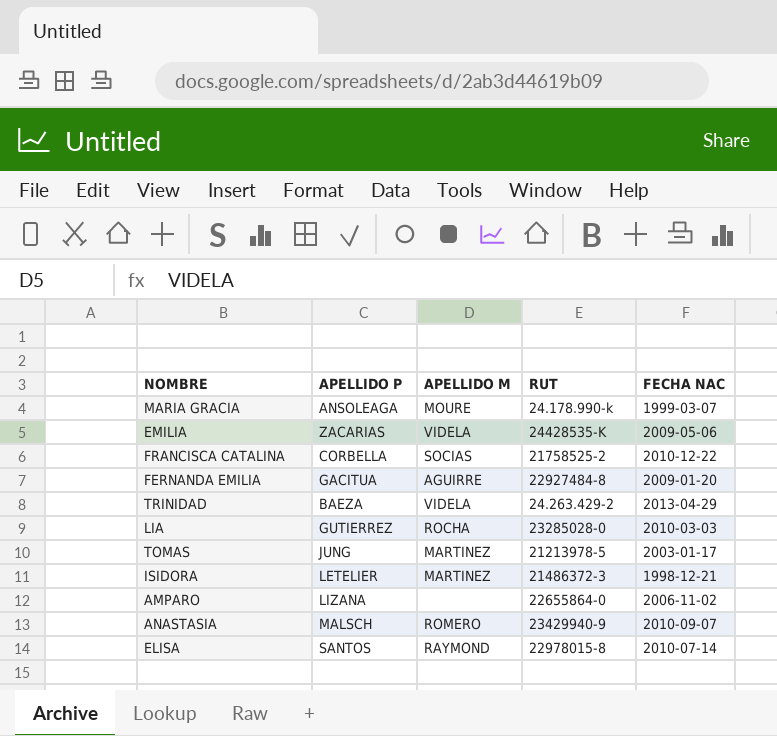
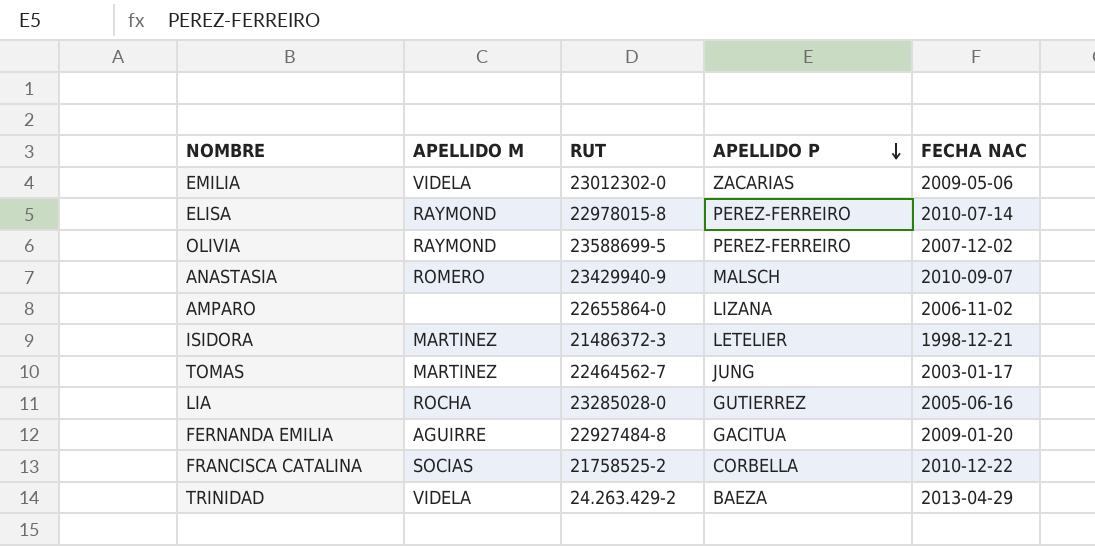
row order: none -> APELLIDO P descending
column APELLIDO P | position: 2 -> 4
row MARIA GRACIA: ANSOLEAGA | MOURE | 24.178.990-k | 1999-03-07 -> none
EMILIA | RUT: 24428535-K -> 23012302-0
ELISA | APELLIDO P: SANTOS -> PEREZ-FERREIRO
row OLIVIA: none -> RAYMOND | 23588699-5 | PEREZ-FERREIRO | 2007-12-02
TOMAS | RUT: 21213978-5 -> 22464562-7
LIA | FECHA NAC: 2010-03-03 -> 2005-06-16

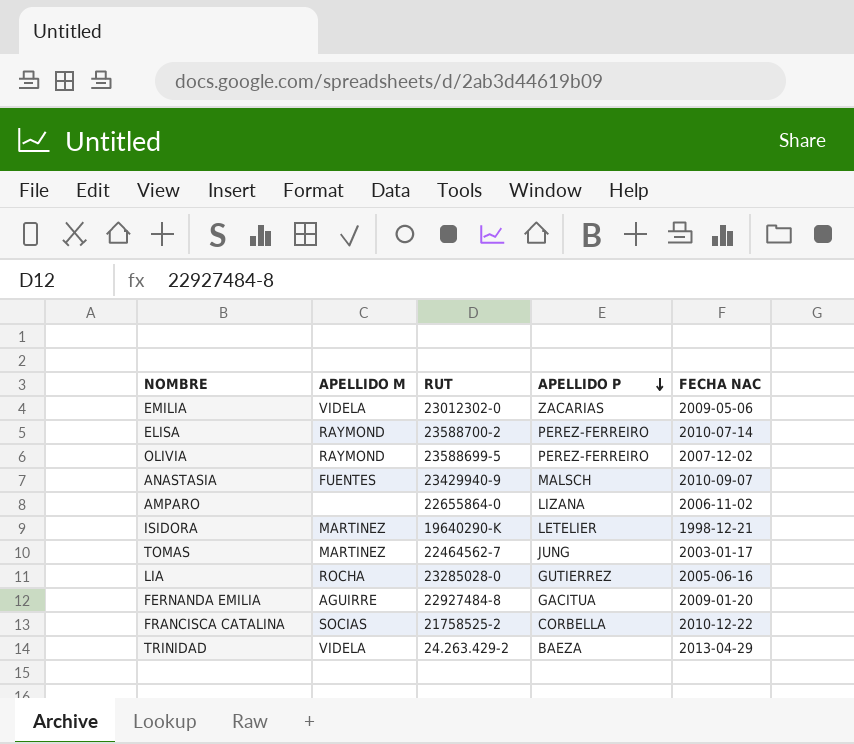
ELISA | RUT: 22978015-8 -> 23588700-2
ANASTASIA | APELLIDO M: ROMERO -> FUENTES
ISIDORA | RUT: 21486372-3 -> 19640290-K

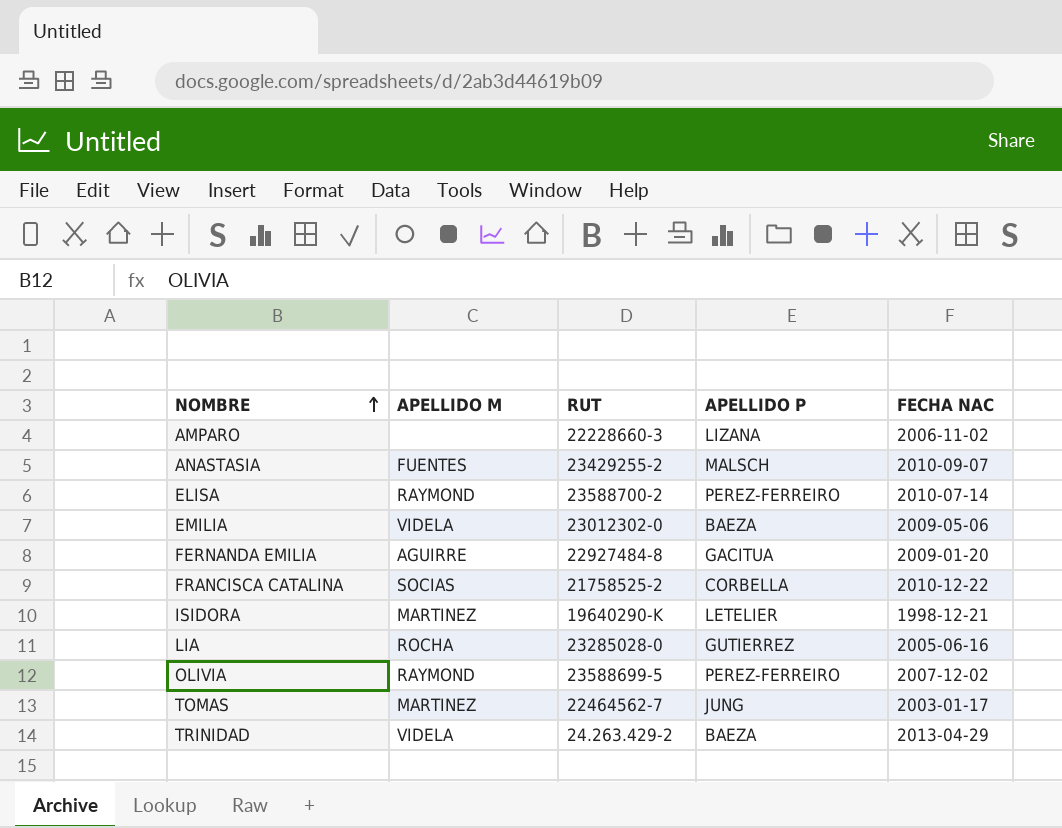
row order: APELLIDO P descending -> NOMBRE ascending
AMPARO | RUT: 22655864-0 -> 22228660-3
ANASTASIA | RUT: 23429940-9 -> 23429255-2
EMILIA | APELLIDO P: ZACARIAS -> BAEZA

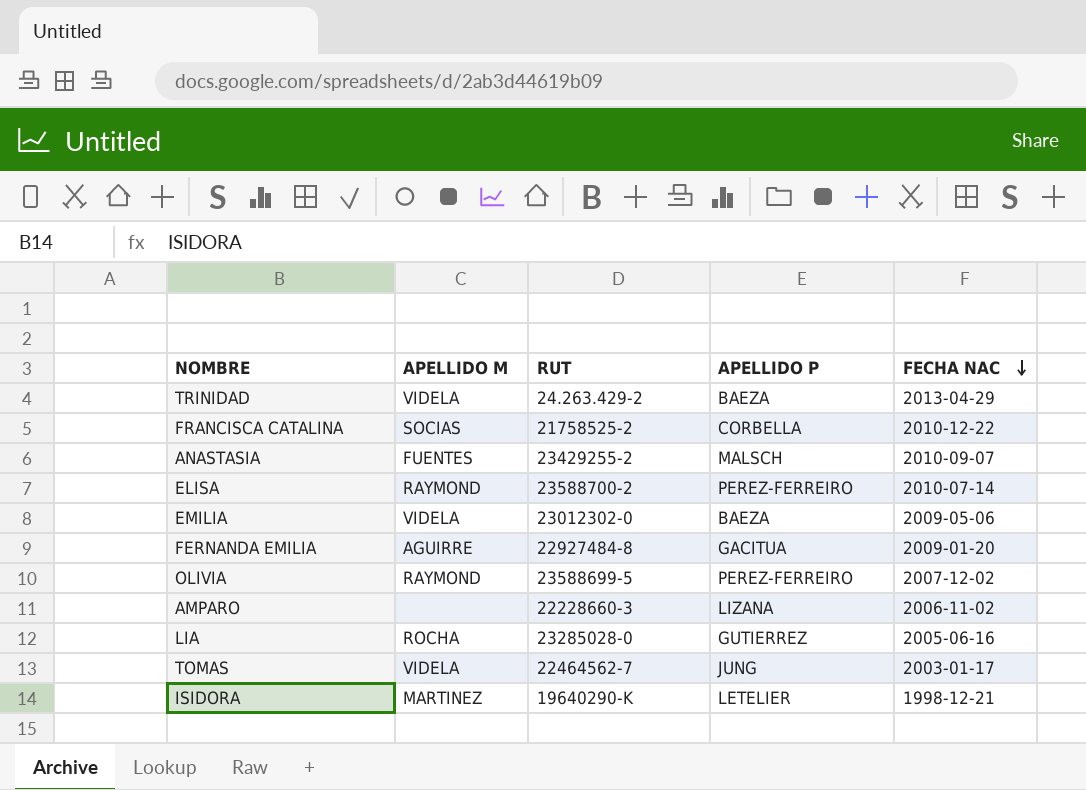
row order: NOMBRE ascending -> FECHA NAC descending
TOMAS | APELLIDO M: MARTINEZ -> VIDELA

